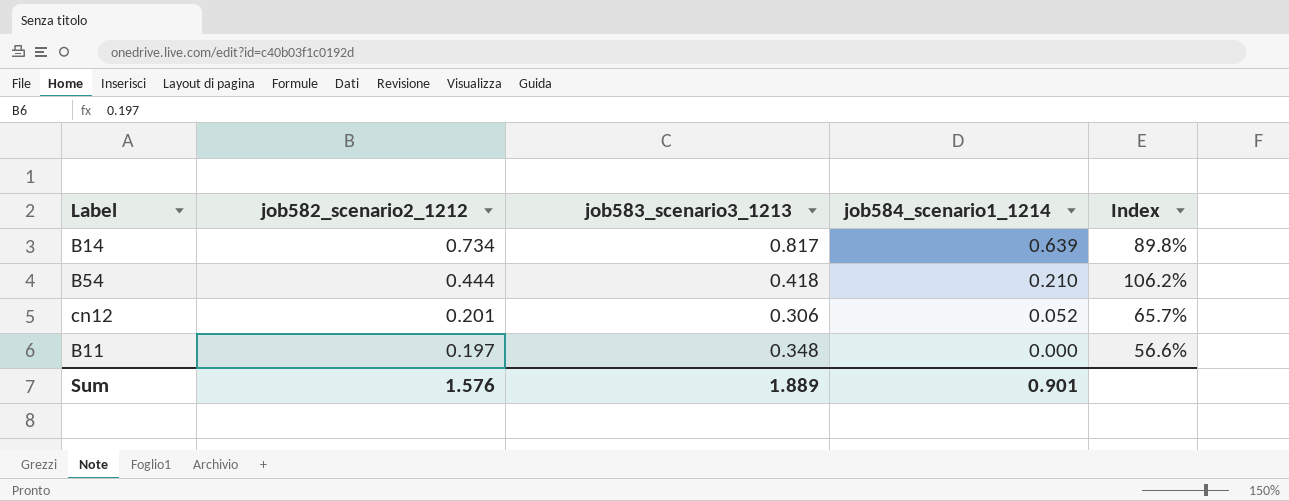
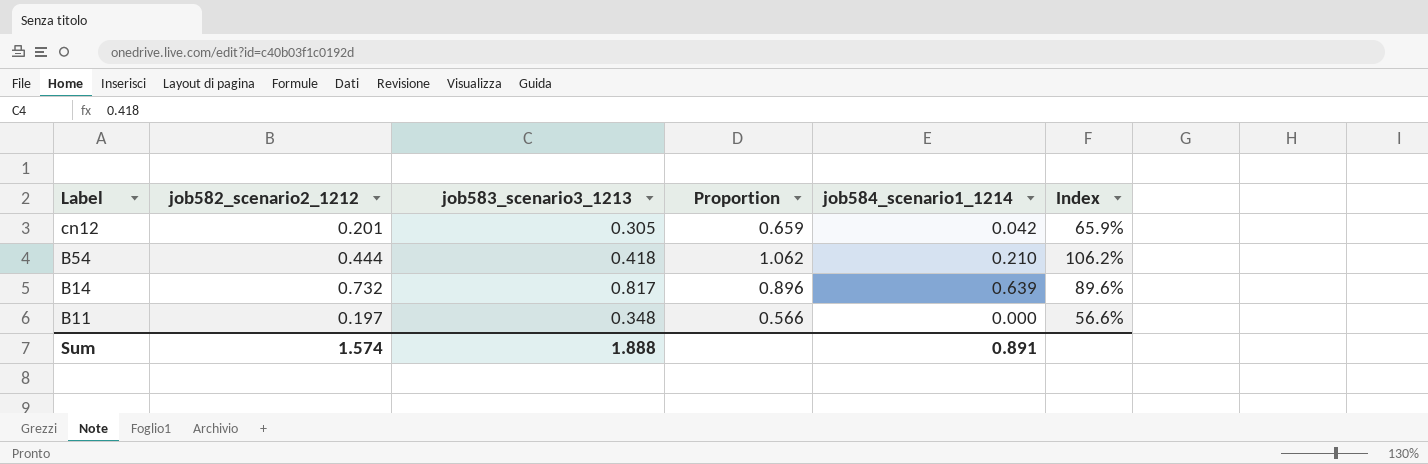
row order: job582_scenario2_1212 descending -> Label descending
column Proportion | formula: none -> [job582_scenario2_1212] / [job583_scenario3_1213]
cn12 | job583_scenario3_1213: 0.306 -> 0.305
cn12 | job584_scenario1_1214: 0.052 -> 0.042
cn12 | Index: 65.7% -> 65.9%
B14 | job582_scenario2_1212: 0.734 -> 0.732
B14 | Index: 89.8% -> 89.6%
Sum | job582_scenario2_1212: 1.576 -> 1.574
Sum | job583_scenario3_1213: 1.889 -> 1.888
Sum | job584_scenario1_1214: 0.901 -> 0.891

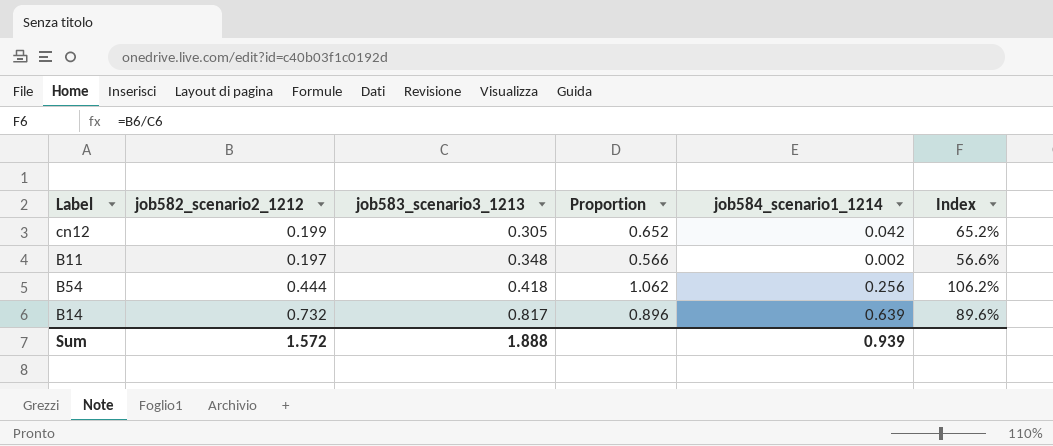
row order: Label descending -> job583_scenario3_1213 ascending
cn12 | job582_scenario2_1212: 0.201 -> 0.199
cn12 | Proportion: 0.659 -> 0.652
cn12 | Index: 65.9% -> 65.2%
B11 | job584_scenario1_1214: 0.000 -> 0.002
B54 | job584_scenario1_1214: 0.210 -> 0.256
Sum | job582_scenario2_1212: 1.574 -> 1.572
Sum | job584_scenario1_1214: 0.891 -> 0.939

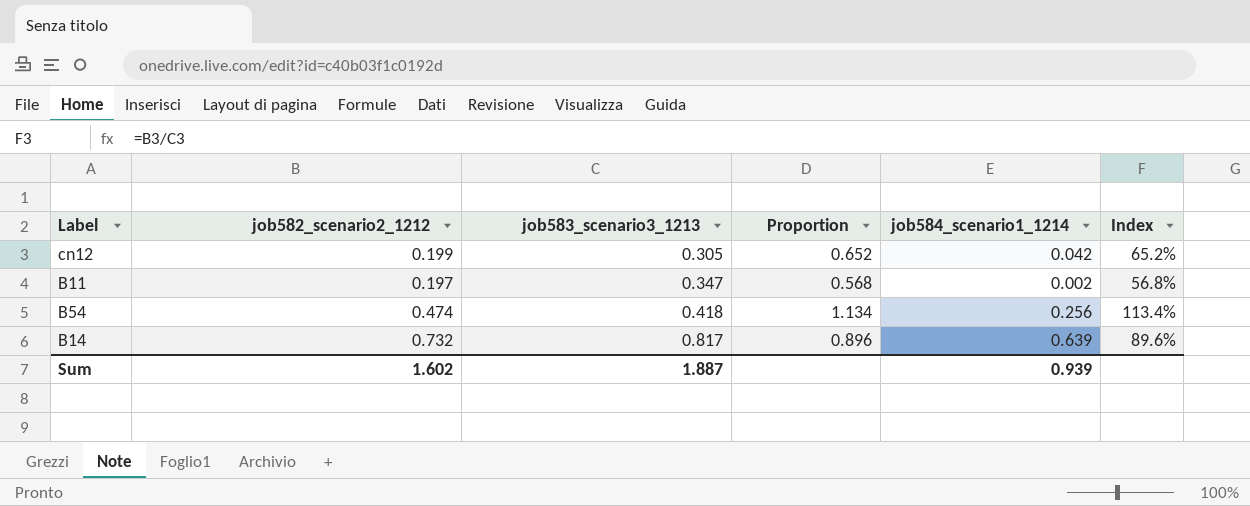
B11 | job583_scenario3_1213: 0.348 -> 0.347
B11 | Proportion: 0.566 -> 0.568
B11 | Index: 56.6% -> 56.8%
B54 | job582_scenario2_1212: 0.444 -> 0.474
B54 | Proportion: 1.062 -> 1.134
B54 | Index: 106.2% -> 113.4%
Sum | job582_scenario2_1212: 1.572 -> 1.602
Sum | job583_scenario3_1213: 1.888 -> 1.887

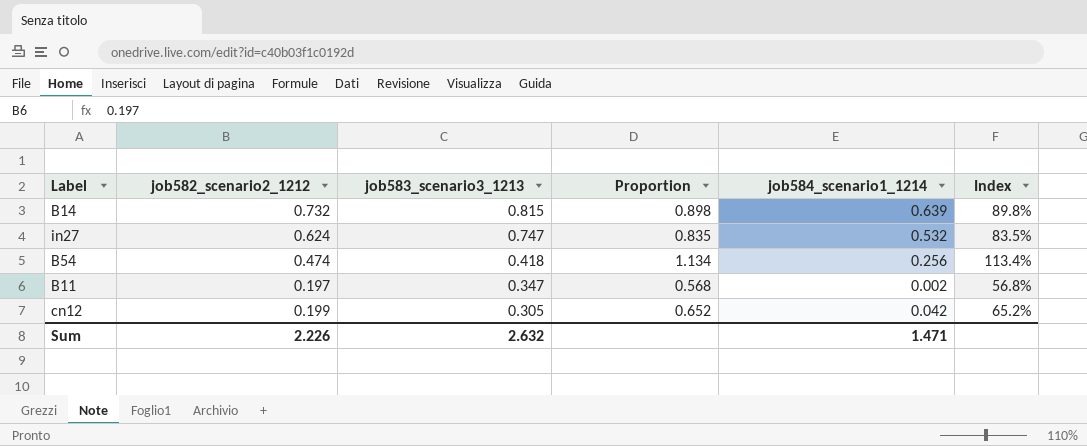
row order: job583_scenario3_1213 ascending -> job583_scenario3_1213 descending
B14 | job583_scenario3_1213: 0.817 -> 0.815
B14 | Proportion: 0.896 -> 0.898
B14 | Index: 89.6% -> 89.8%
row in27: none -> 0.624 | 0.747 | 0.835 | 0.532 | 83.5%
Sum | job582_scenario2_1212: 1.602 -> 2.226
Sum | job583_scenario3_1213: 1.887 -> 2.632
Sum | job584_scenario1_1214: 0.939 -> 1.471

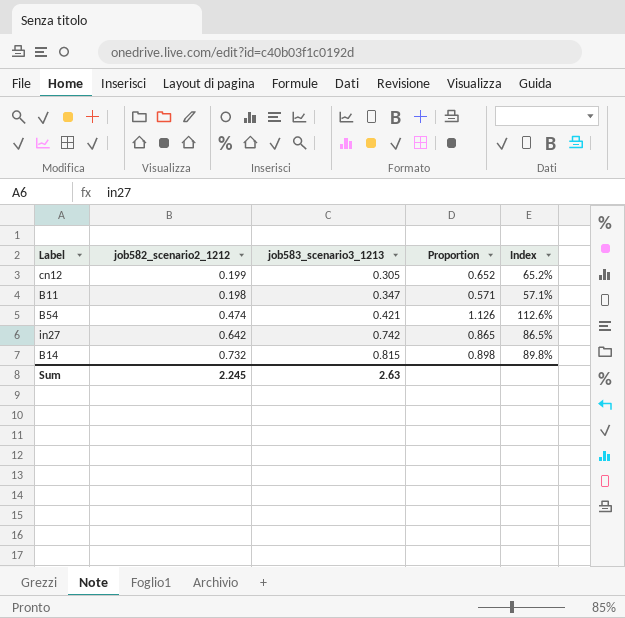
row order: job583_scenario3_1213 descending -> job583_scenario3_1213 ascending
column job584_scenario1_1214 | position: 5 -> none
B11 | job582_scenario2_1212: 0.197 -> 0.198
B11 | Proportion: 0.568 -> 0.571
B11 | Index: 56.8% -> 57.1%
B54 | job583_scenario3_1213: 0.418 -> 0.421
B54 | Proportion: 1.134 -> 1.126
B54 | Index: 113.4% -> 112.6%
in27 | job582_scenario2_1212: 0.624 -> 0.642
in27 | job583_scenario3_1213: 0.747 -> 0.742
in27 | Proportion: 0.835 -> 0.865
in27 | Index: 83.5% -> 86.5%
Sum | job582_scenario2_1212: 2.226 -> 2.245
Sum | job583_scenario3_1213: 2.632 -> 2.63

